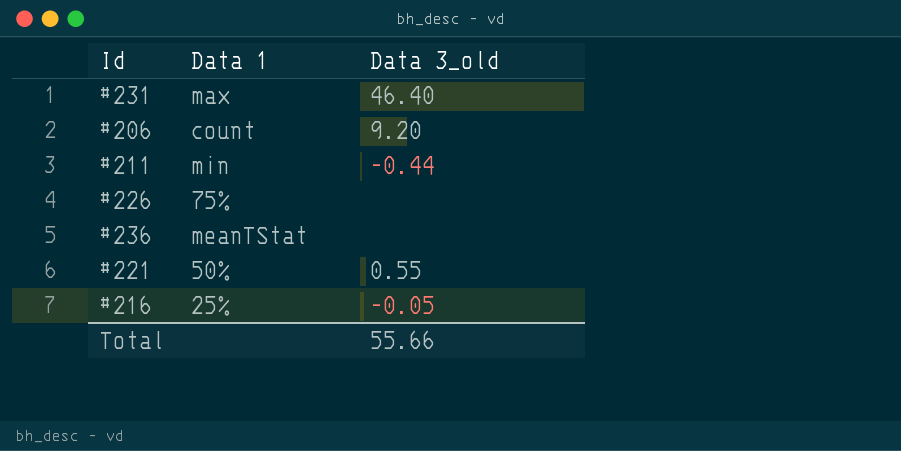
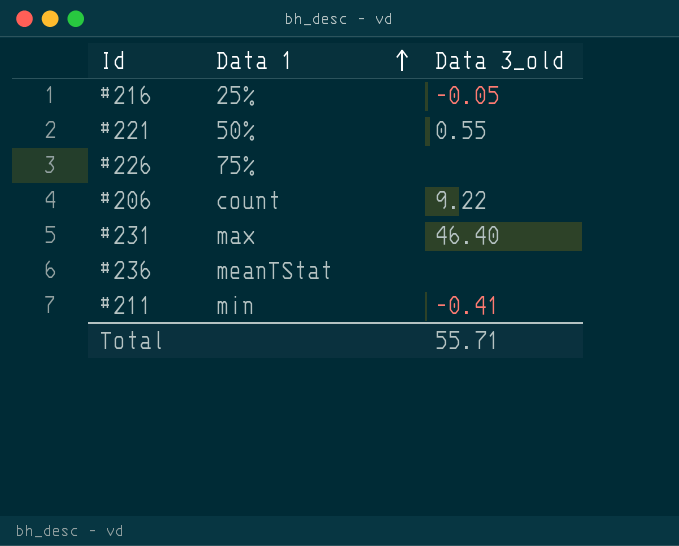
row order: none -> Data 1 ascending
#206 | Data 3_old: 9.20 -> 9.22
#211 | Data 3_old: -0.44 -> -0.41
Total | Data 3_old: 55.66 -> 55.71

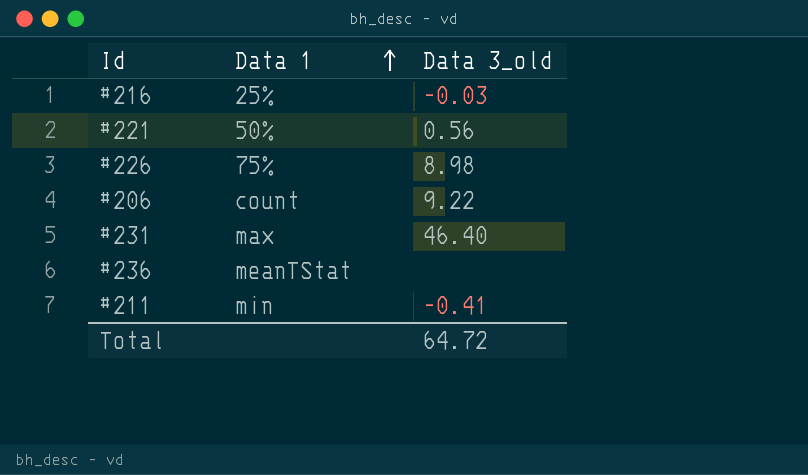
#216 | Data 3_old: -0.05 -> -0.03
#221 | Data 3_old: 0.55 -> 0.56
#226 | Data 3_old: none -> 8.98
Total | Data 3_old: 55.71 -> 64.72

